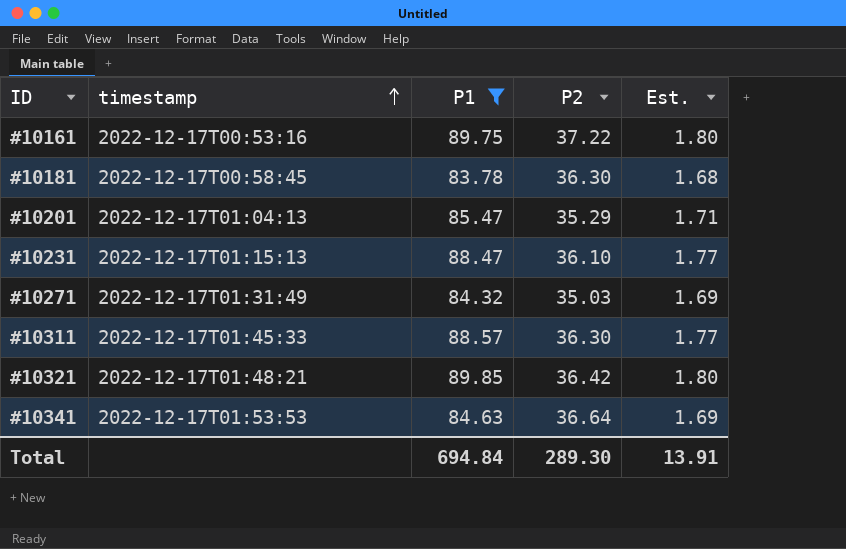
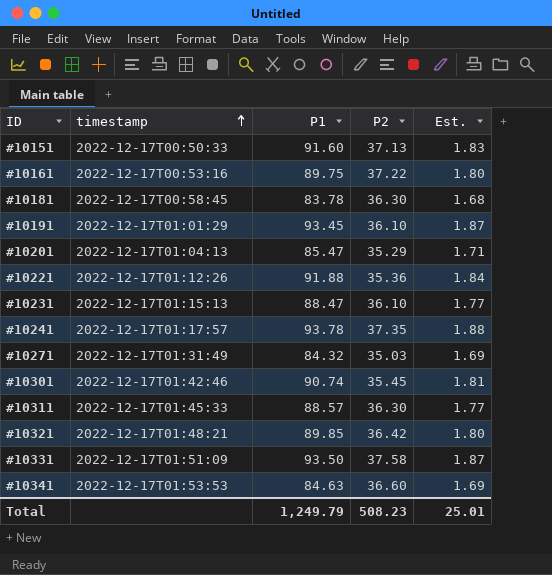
filter: P1 <= 89.85 -> none
#10341 | P2: 36.64 -> 36.60
Total | P1: 694.84 -> 1,249.79
Total | P2: 289.30 -> 508.23
Total | Est.: 13.91 -> 25.01

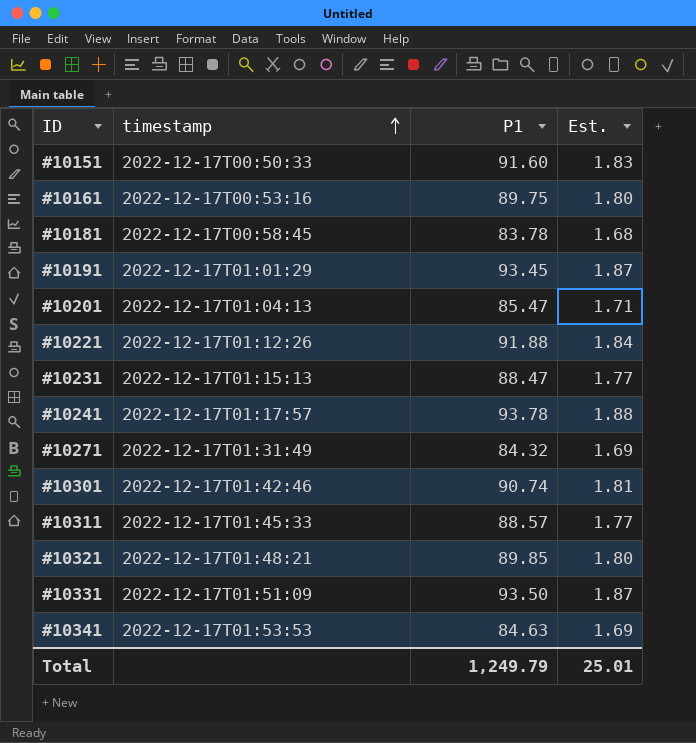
column P2 | position: 4 -> none

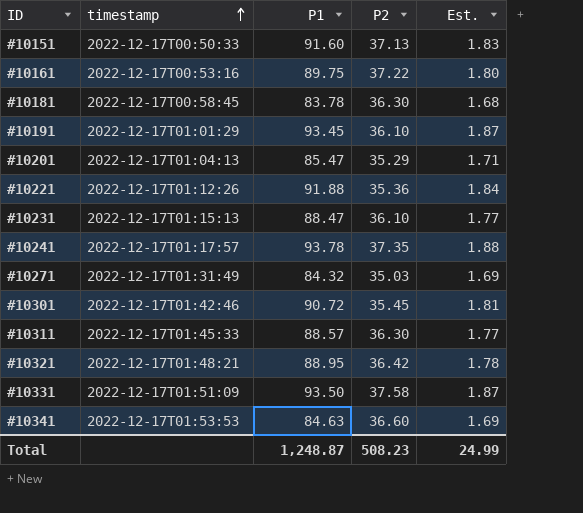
column P2 | position: none -> 4
#10301 | P1: 90.74 -> 90.72
#10321 | P1: 89.85 -> 88.95
#10321 | Est.: 1.80 -> 1.78
Total | P1: 1,249.79 -> 1,248.87
Total | Est.: 25.01 -> 24.99

